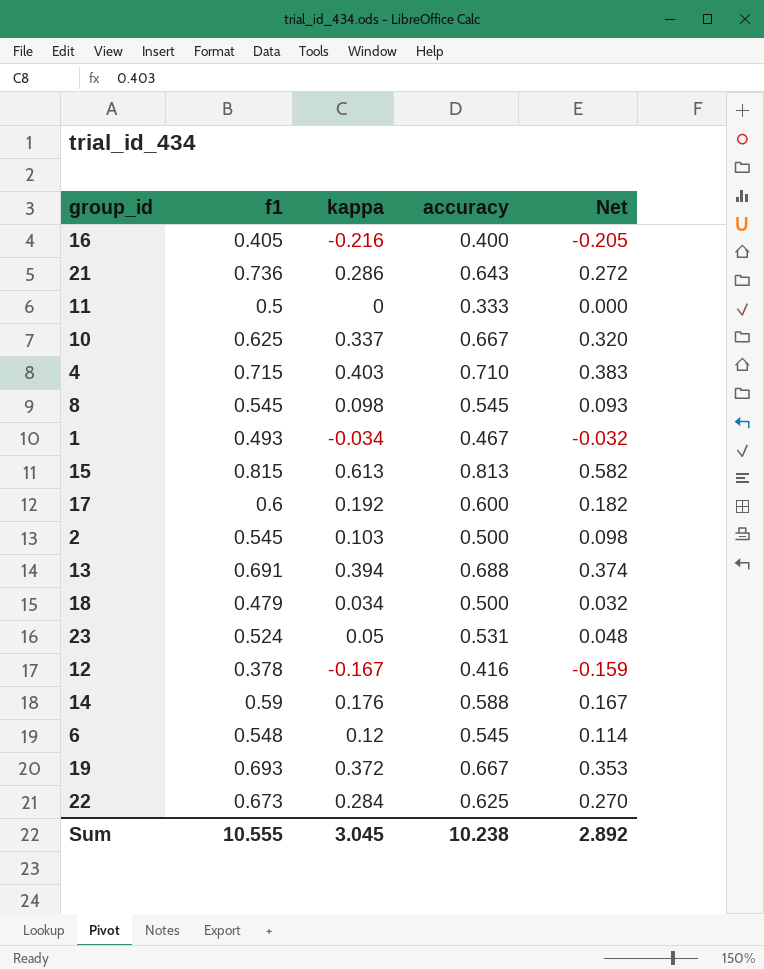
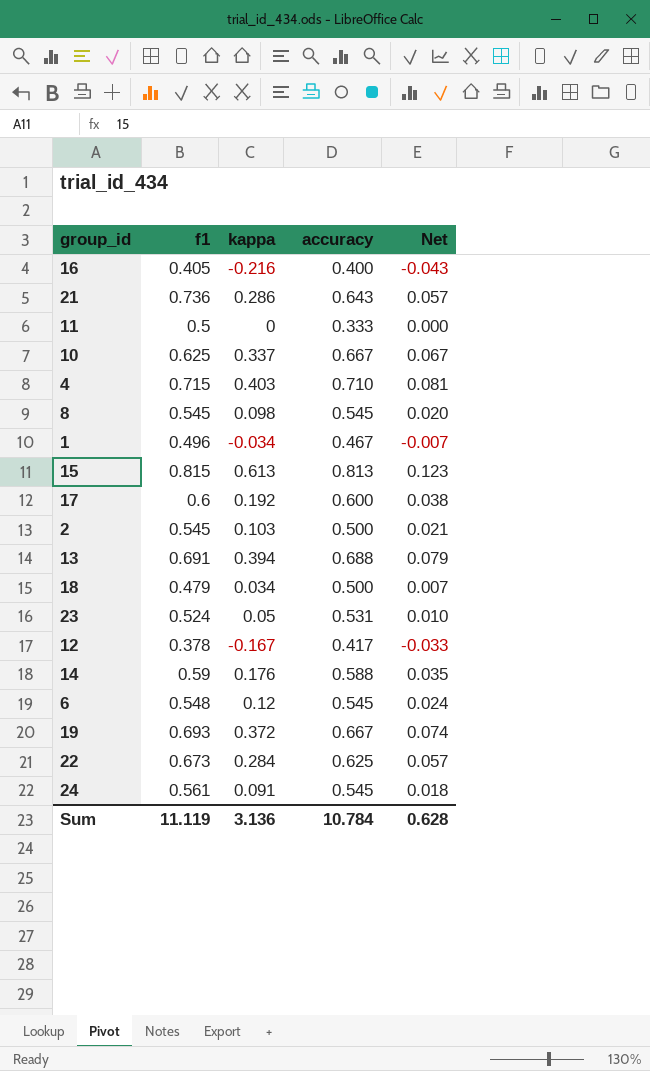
column Net | formula: [kappa] * 0.95 -> [kappa] * 0.2
1 | f1: 0.493 -> 0.496
12 | accuracy: 0.416 -> 0.417
row 24: none -> 0.561 | 0.091 | 0.545 | 0.018
Sum | f1: 10.555 -> 11.119
Sum | kappa: 3.045 -> 3.136
Sum | accuracy: 10.238 -> 10.784
Sum | Net: 2.892 -> 0.628

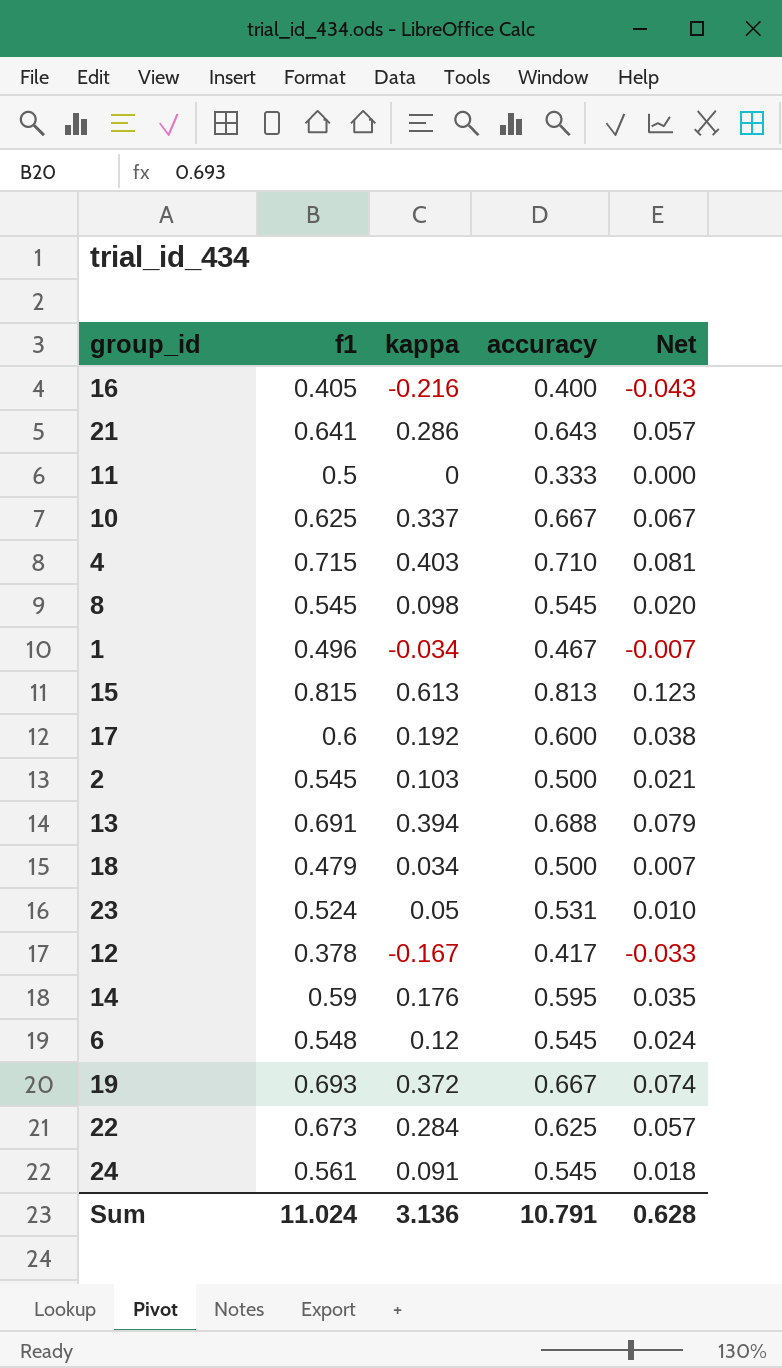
21 | f1: 0.736 -> 0.641
14 | accuracy: 0.588 -> 0.595
Sum | f1: 11.119 -> 11.024
Sum | accuracy: 10.784 -> 10.791

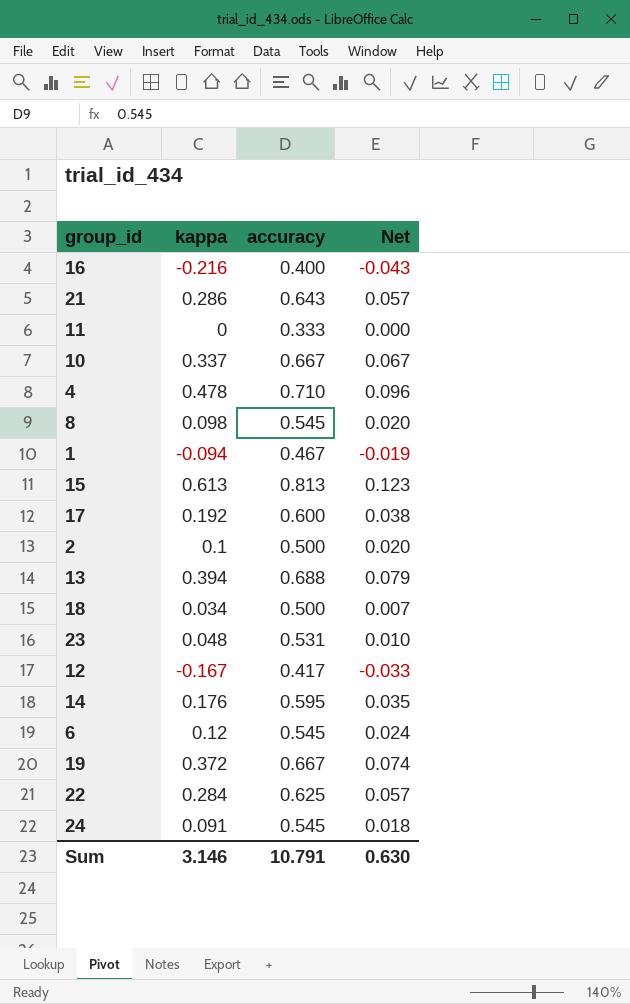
column f1 | position: 2 -> none
4 | kappa: 0.403 -> 0.478
4 | Net: 0.081 -> 0.096
1 | kappa: -0.034 -> -0.094
1 | Net: -0.007 -> -0.019
2 | kappa: 0.103 -> 0.1
2 | Net: 0.021 -> 0.020
23 | kappa: 0.05 -> 0.048
Sum | kappa: 3.136 -> 3.146
Sum | Net: 0.628 -> 0.630

